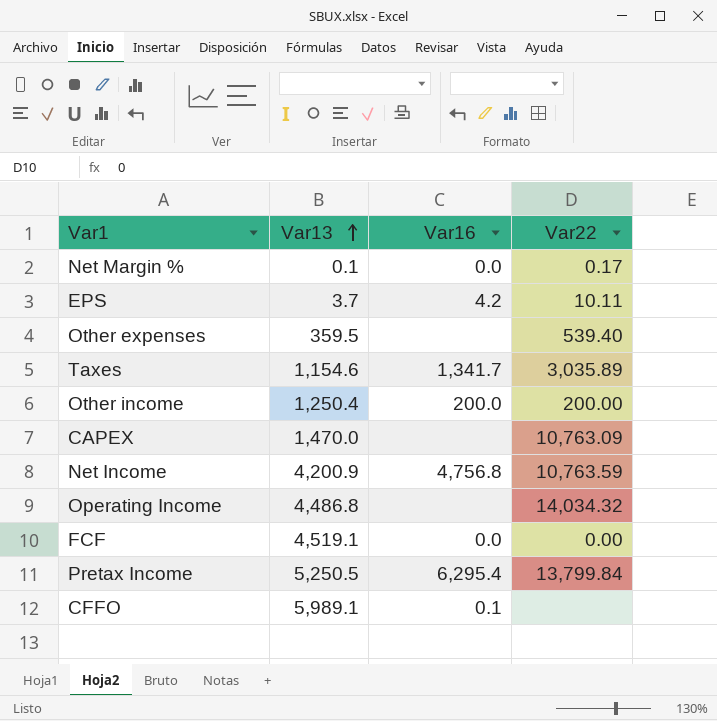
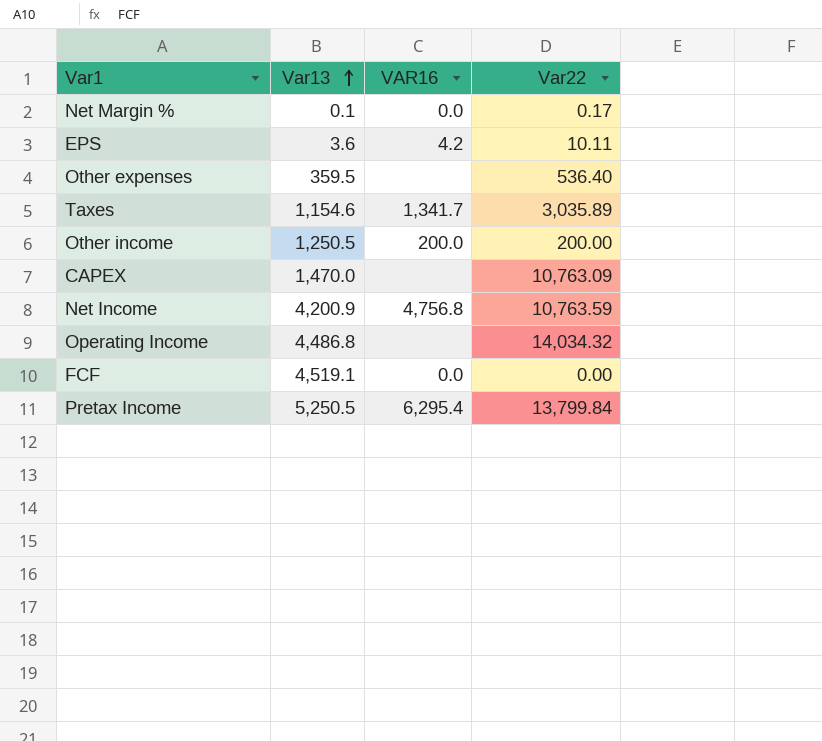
column name: Var16 -> VAR16
row CFFO: 5,989.1 | 0.1 | none -> none
EPS | Var13: 3.7 -> 3.6
Other expenses | Var22: 539.40 -> 536.40
Other income | Var13: 1,250.4 -> 1,250.5

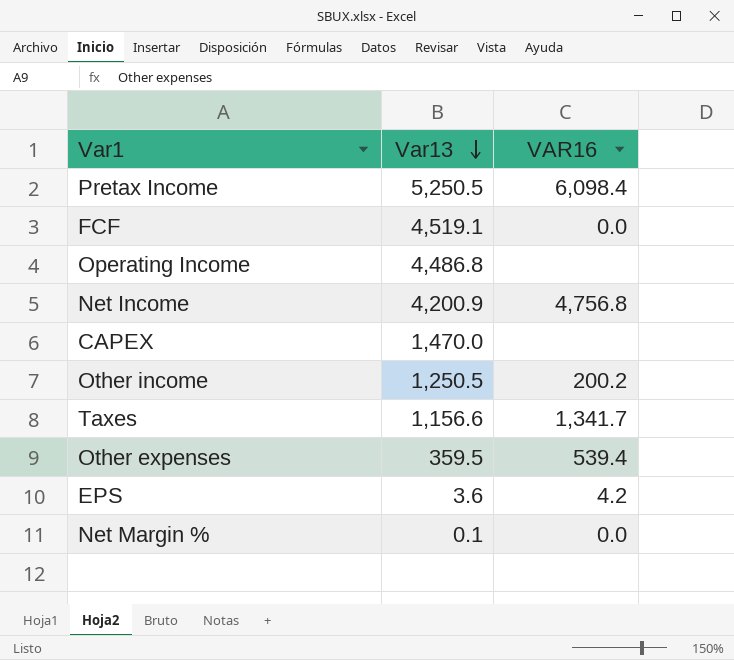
row order: Var13 ascending -> Var13 descending
column Var22 | position: 4 -> none
Pretax Income | VAR16: 6,295.4 -> 6,098.4
Other income | VAR16: 200.0 -> 200.2
Taxes | Var13: 1,154.6 -> 1,156.6
Other expenses | VAR16: none -> 539.4

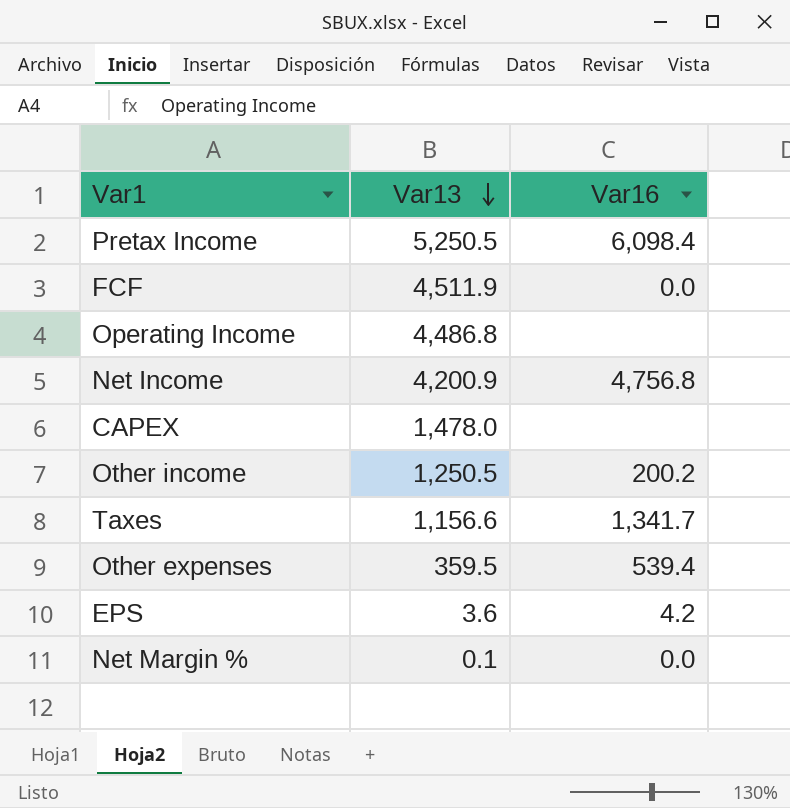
column name: VAR16 -> Var16
FCF | Var13: 4,519.1 -> 4,511.9
CAPEX | Var13: 1,470.0 -> 1,478.0

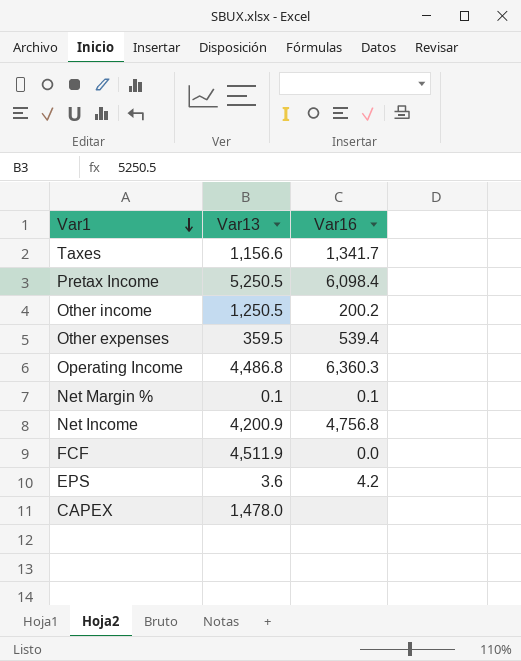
row order: Var13 descending -> Var1 descending
Operating Income | Var16: none -> 6,360.3
Net Margin % | Var16: 0.0 -> 0.1

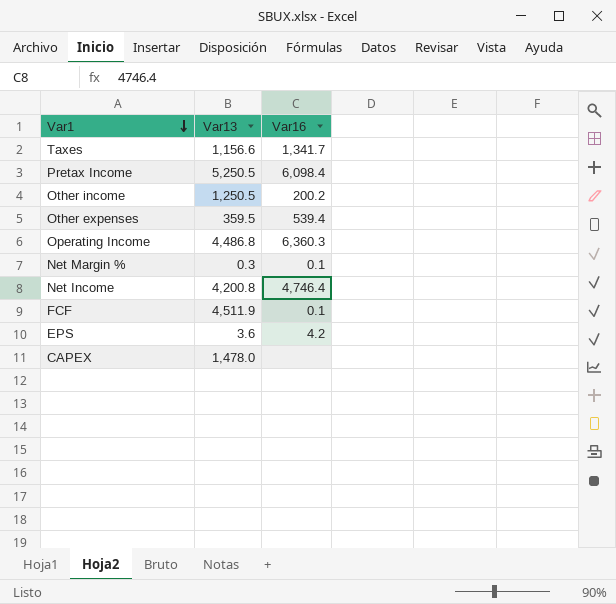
Net Margin % | Var13: 0.1 -> 0.3
Net Income | Var13: 4,200.9 -> 4,200.8
Net Income | Var16: 4,756.8 -> 4,746.4
FCF | Var16: 0.0 -> 0.1

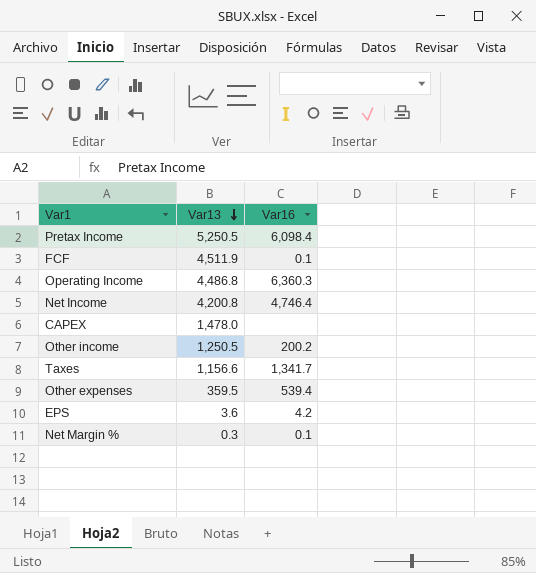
row order: Var1 descending -> Var13 descending

